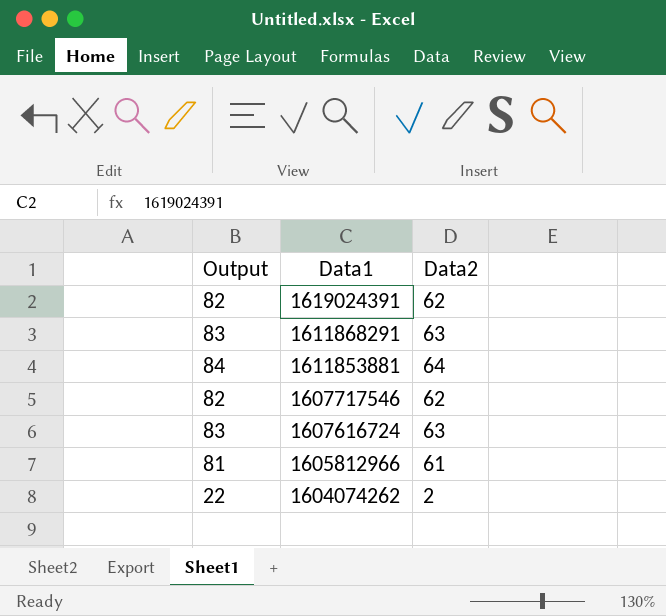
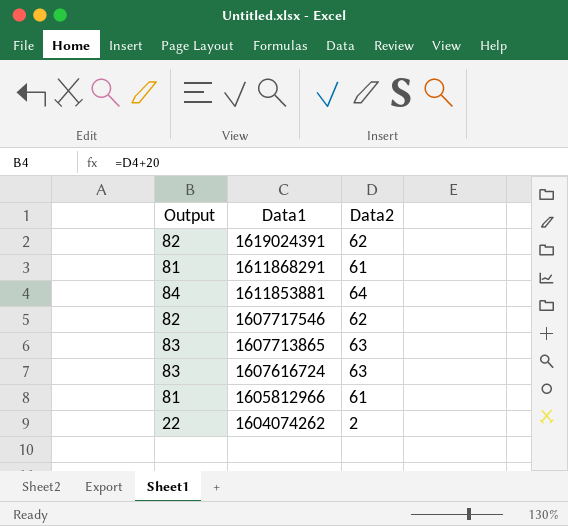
1611868291 | Output: 83 -> 81
1611868291 | Data2: 63 -> 61
row 1607713865: none -> 83 | 63

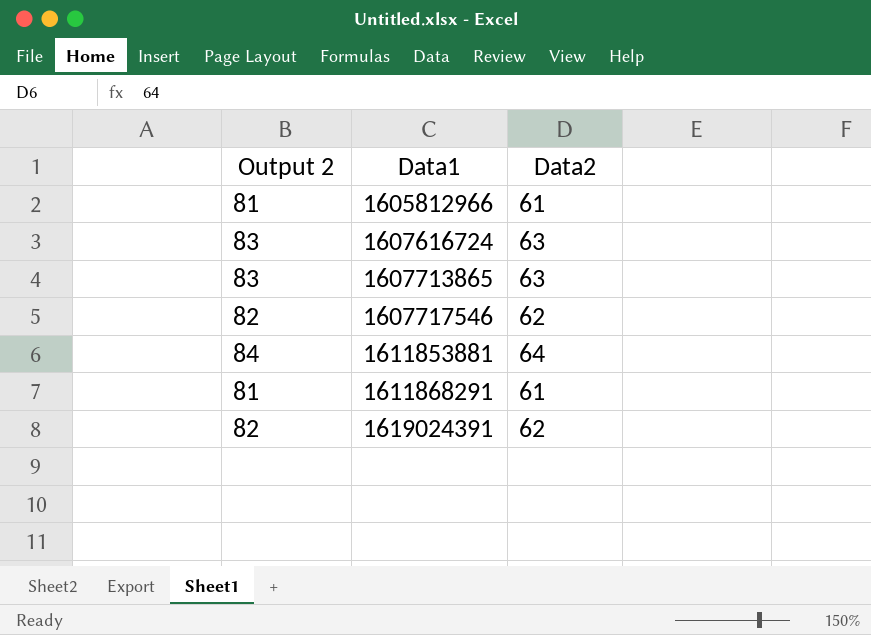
row order: Data1 descending -> Data1 ascending
column name: Output -> Output 2
row 1604074262: 22 | 2 -> none

